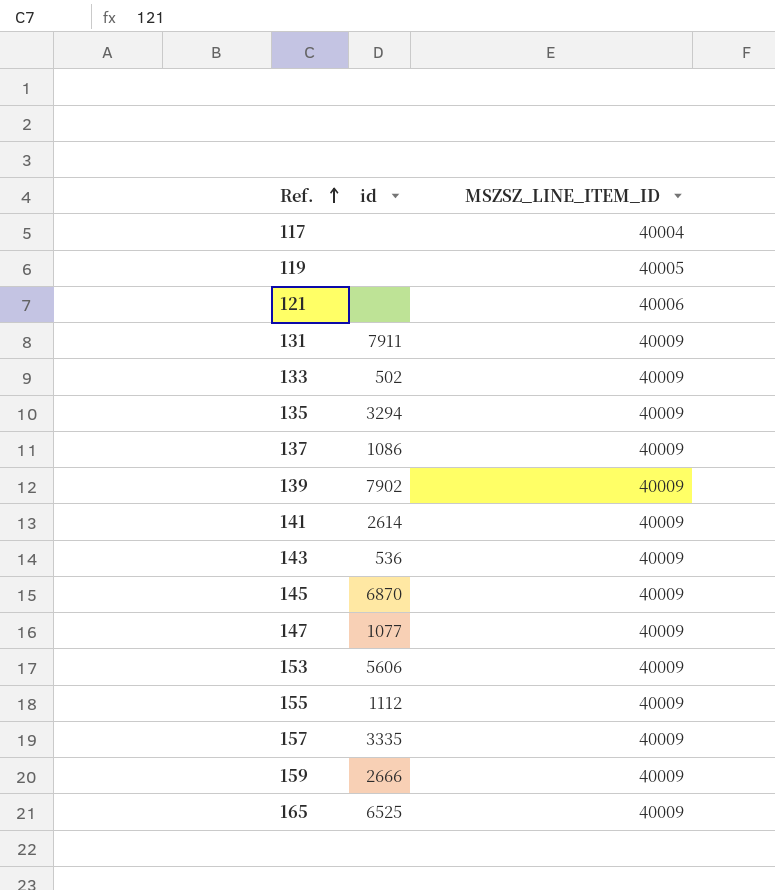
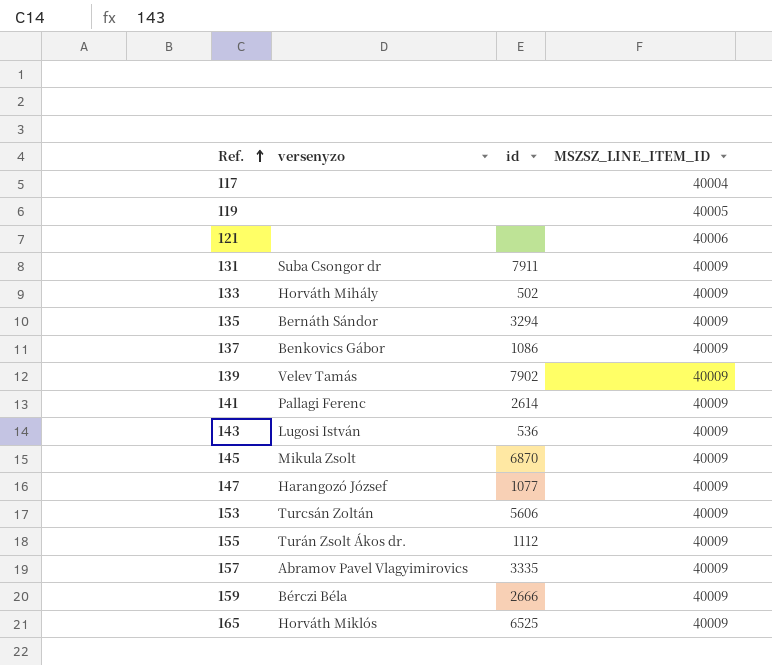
column versenyzo | position: none -> 2

